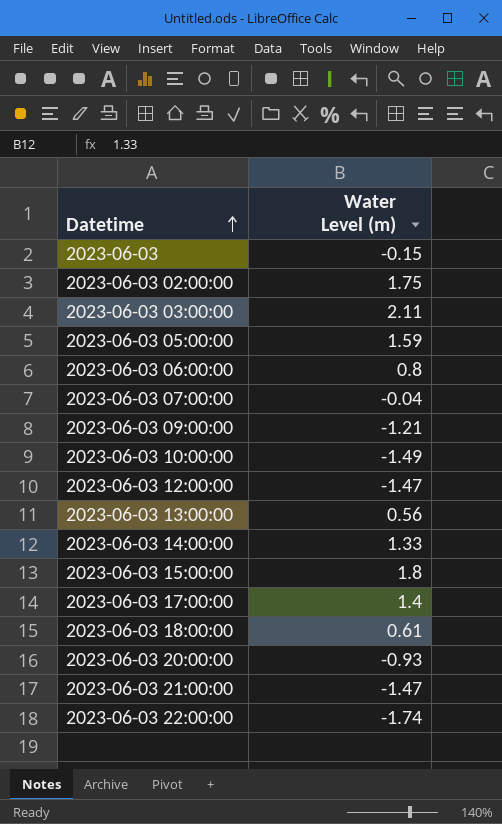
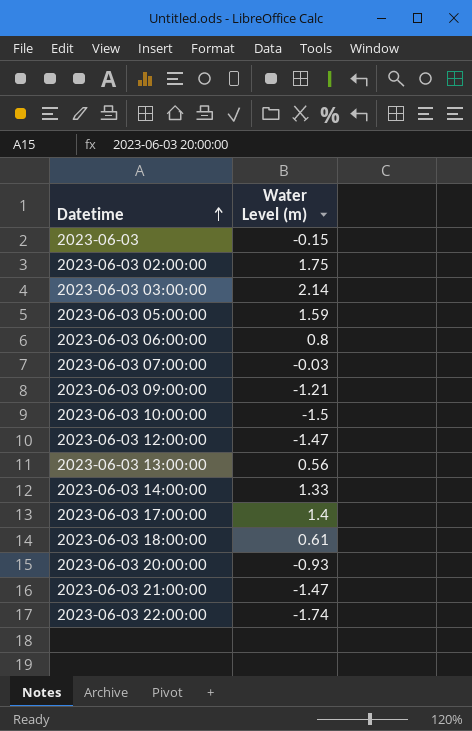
row 2023-06-03 15:00:00: 1.8 -> none
2023-06-03 03:00:00 | Water Level (m): 2.11 -> 2.14
2023-06-03 07:00:00 | Water Level (m): -0.04 -> -0.03
2023-06-03 10:00:00 | Water Level (m): -1.49 -> -1.5

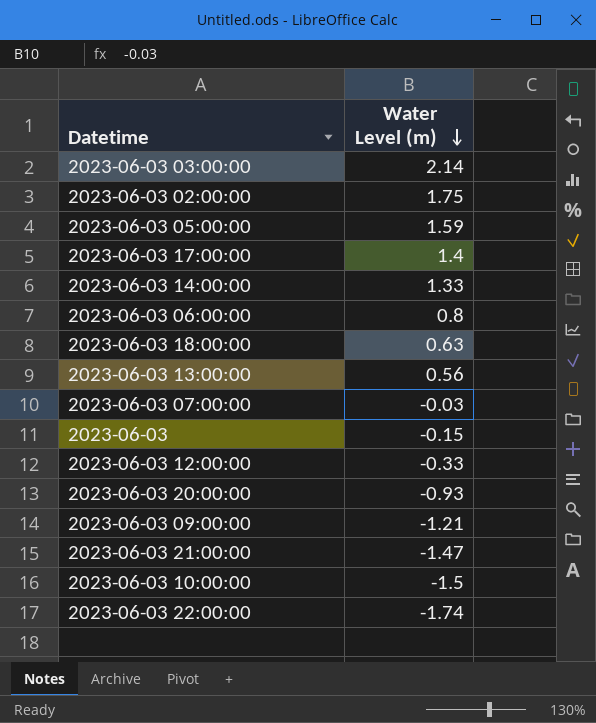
row order: Datetime ascending -> Water Level (m) descending
2023-06-03 18:00:00 | Water Level (m): 0.61 -> 0.63
2023-06-03 12:00:00 | Water Level (m): -1.47 -> -0.33

